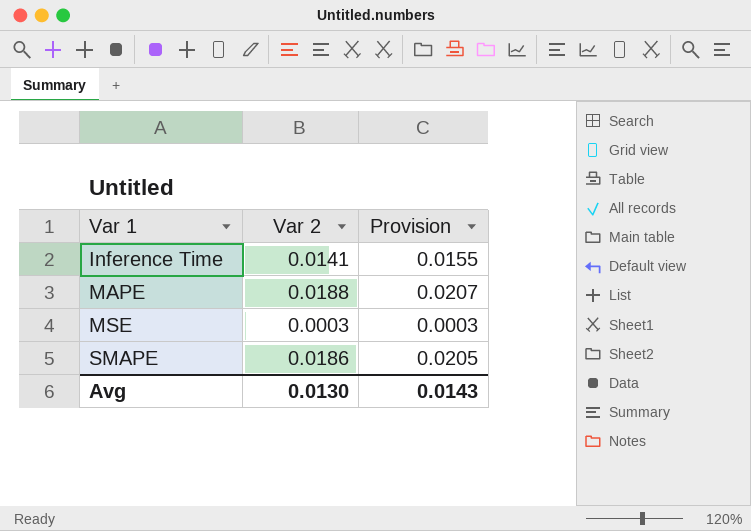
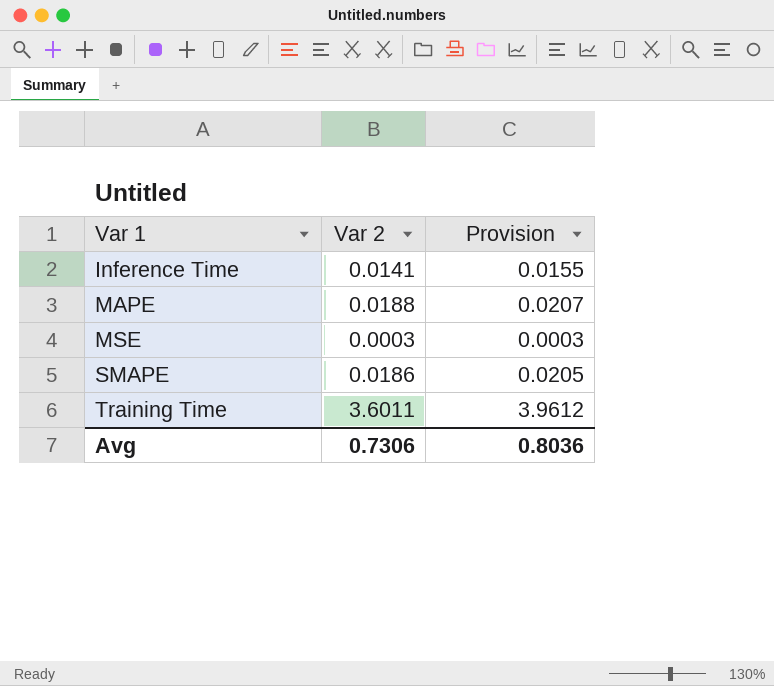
row Training Time: none -> 3.6011 | 3.9612
Avg | Var 2: 0.0130 -> 0.7306
Avg | Provision: 0.0143 -> 0.8036

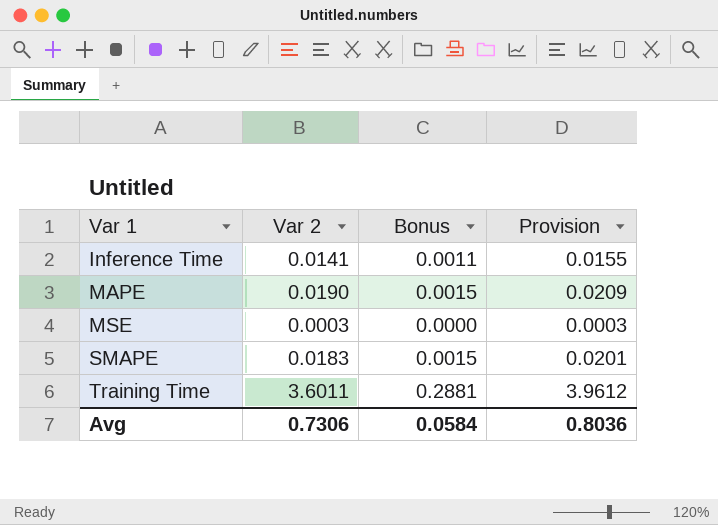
column Bonus | formula: none -> [Var 2] * 0.08
MAPE | Var 2: 0.0188 -> 0.0190
MAPE | Provision: 0.0207 -> 0.0209
SMAPE | Var 2: 0.0186 -> 0.0183
SMAPE | Provision: 0.0205 -> 0.0201

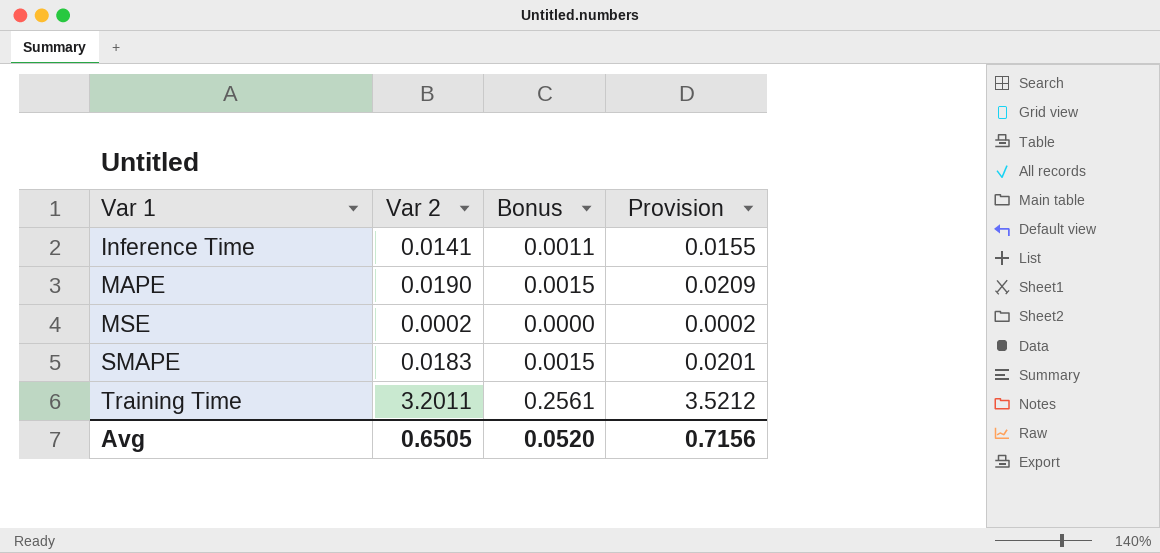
MSE | Var 2: 0.0003 -> 0.0002
MSE | Provision: 0.0003 -> 0.0002
Training Time | Var 2: 3.6011 -> 3.2011
Training Time | Bonus: 0.2881 -> 0.2561
Training Time | Provision: 3.9612 -> 3.5212
Avg | Var 2: 0.7306 -> 0.6505
Avg | Bonus: 0.0584 -> 0.0520
Avg | Provision: 0.8036 -> 0.7156

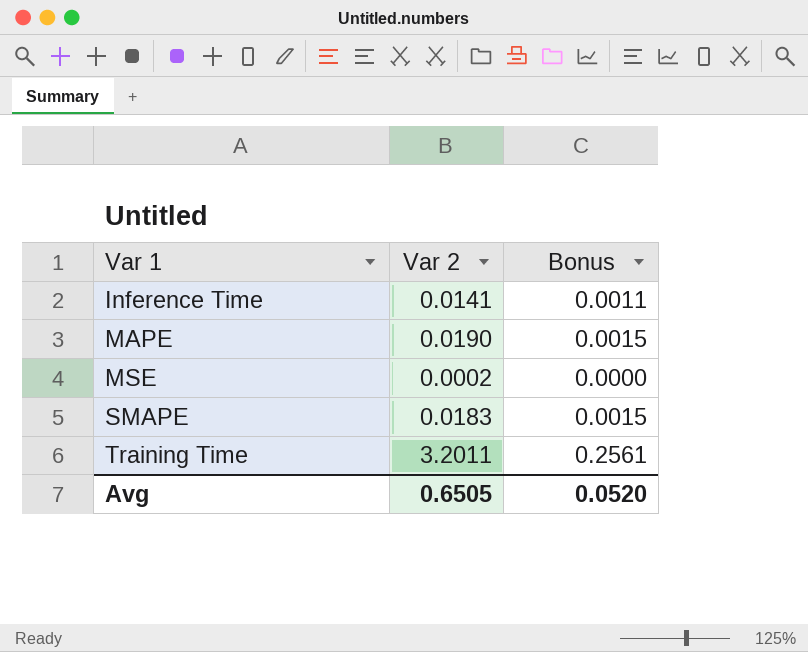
column Provision | formula: [Var 2] * 1.1 -> none

